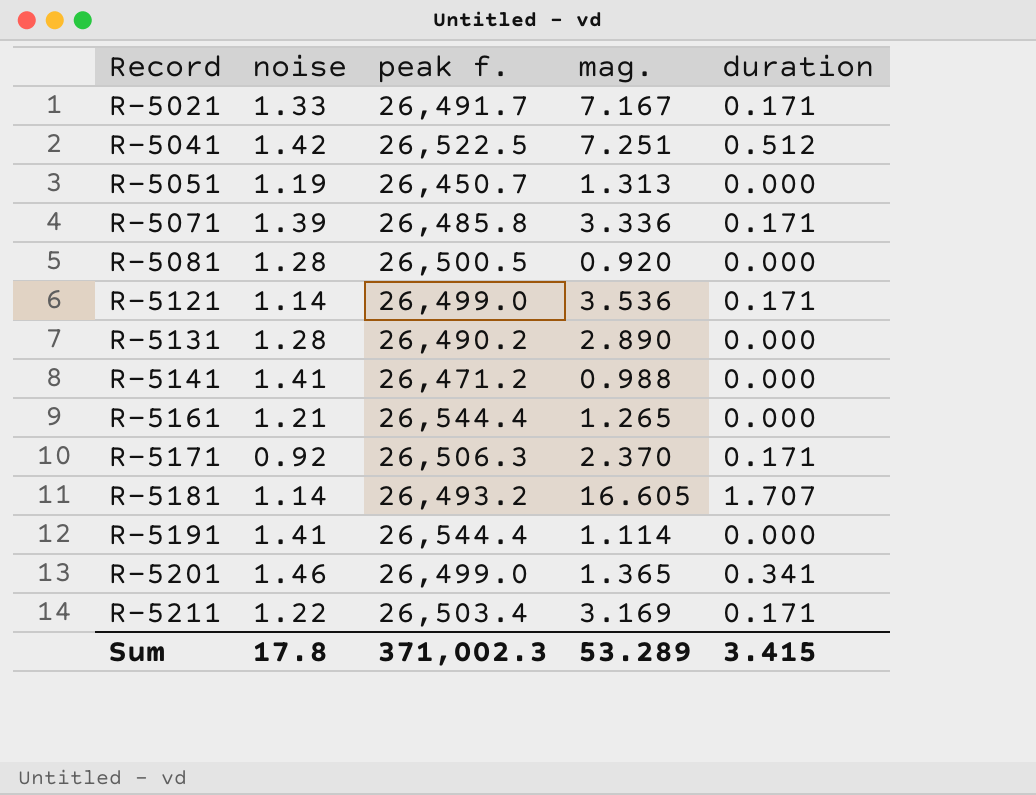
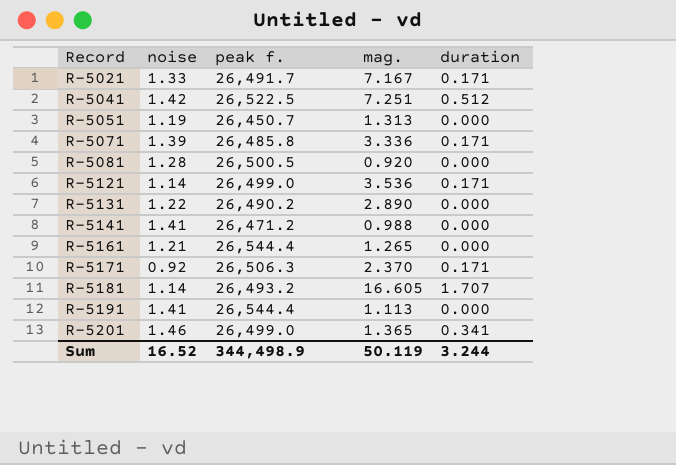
row R-5211: 1.22 | 26,503.4 | 3.169 | 0.171 -> none
R-5131 | noise: 1.28 -> 1.22
R-5191 | mag.: 1.114 -> 1.113
Sum | noise: 17.8 -> 16.52
Sum | peak f.: 371,002.3 -> 344,498.9
Sum | mag.: 53.289 -> 50.119
Sum | duration: 3.415 -> 3.244

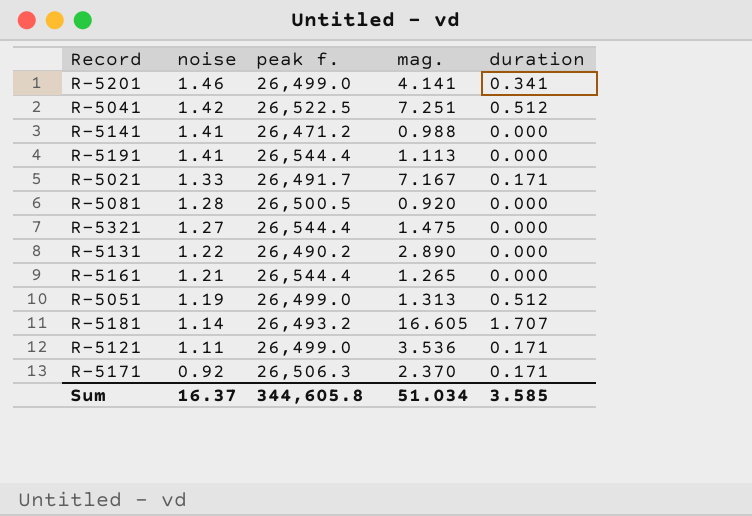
row order: Record ascending -> noise descending
row R-5071: 1.39 | 26,485.8 | 3.336 | 0.171 -> none
R-5201 | mag.: 1.365 -> 4.141
row R-5321: none -> 1.27 | 26,544.4 | 1.475 | 0.000
R-5051 | peak f.: 26,450.7 -> 26,499.0
R-5051 | duration: 0.000 -> 0.512
R-5121 | noise: 1.14 -> 1.11
Sum | noise: 16.52 -> 16.37
Sum | peak f.: 344,498.9 -> 344,605.8
Sum | mag.: 50.119 -> 51.034
Sum | duration: 3.244 -> 3.585

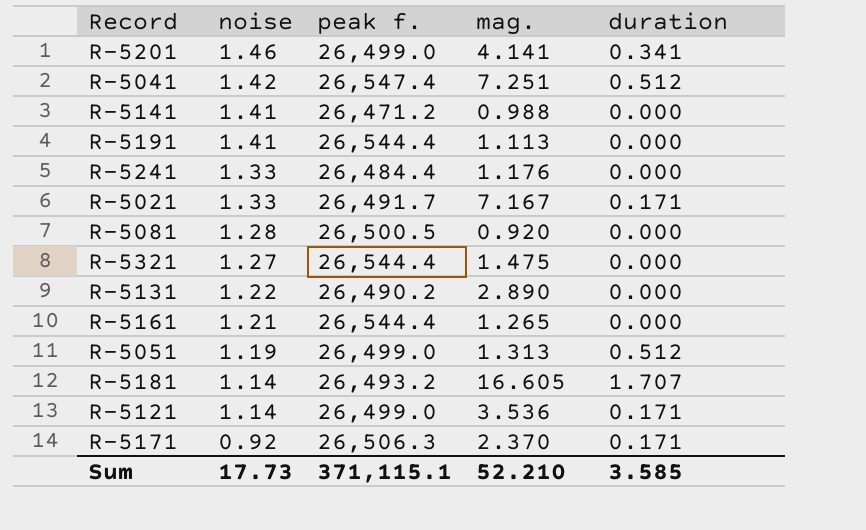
R-5041 | peak f.: 26,522.5 -> 26,547.4
row R-5241: none -> 1.33 | 26,484.4 | 1.176 | 0.000
R-5121 | noise: 1.11 -> 1.14
Sum | noise: 16.37 -> 17.73
Sum | peak f.: 344,605.8 -> 371,115.1
Sum | mag.: 51.034 -> 52.210

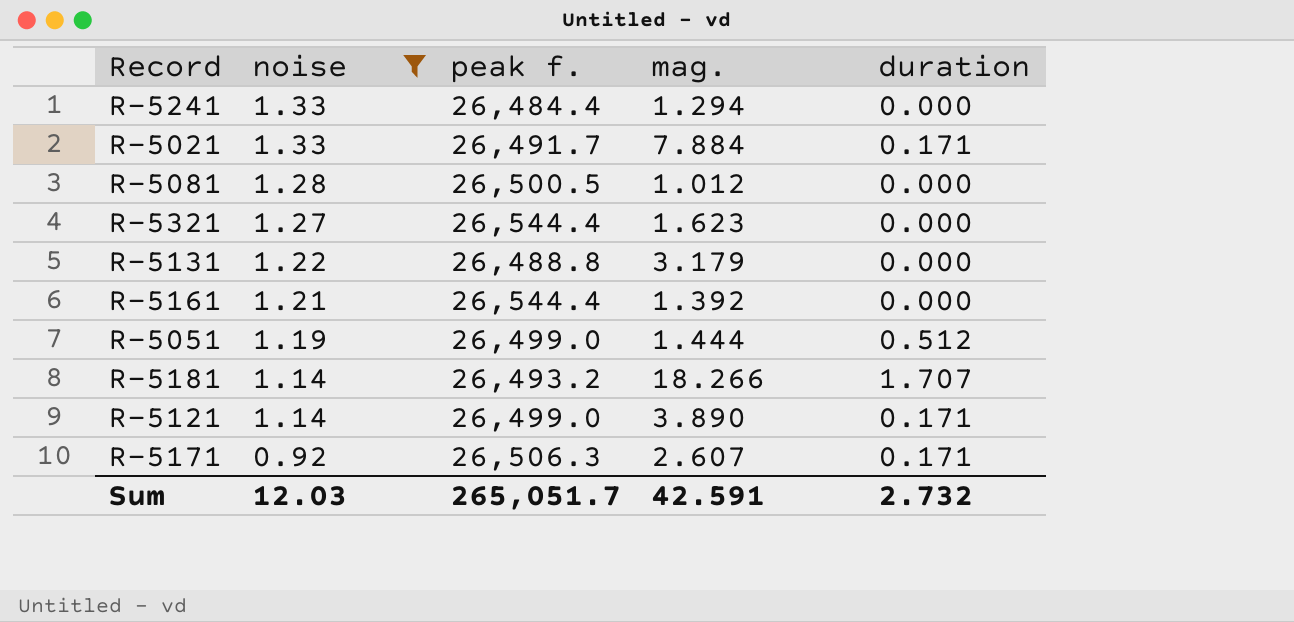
filter: none -> noise <= 1.33
R-5241 | mag.: 1.176 -> 1.294
R-5021 | mag.: 7.167 -> 7.884
R-5081 | mag.: 0.920 -> 1.012
R-5321 | mag.: 1.475 -> 1.623
R-5131 | peak f.: 26,490.2 -> 26,488.8
R-5131 | mag.: 2.890 -> 3.179
R-5161 | mag.: 1.265 -> 1.392
R-5051 | mag.: 1.313 -> 1.444
R-5181 | mag.: 16.605 -> 18.266
R-5121 | mag.: 3.536 -> 3.890
R-5171 | mag.: 2.370 -> 2.607
Sum | noise: 17.73 -> 12.03
Sum | peak f.: 371,115.1 -> 265,051.7
Sum | mag.: 52.210 -> 42.591
Sum | duration: 3.585 -> 2.732

